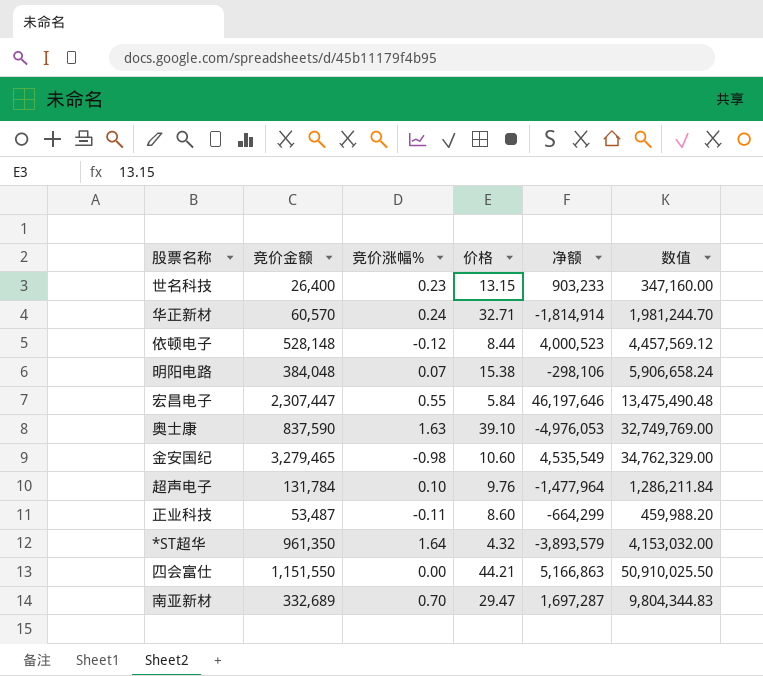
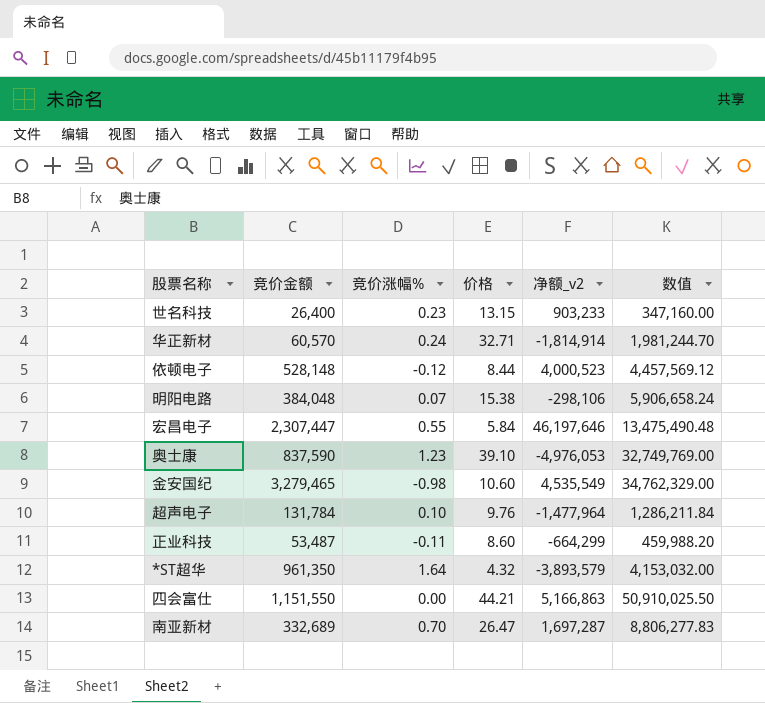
column name: 净额 -> 净额_v2
奥士康 | 竞价涨幅%: 1.63 -> 1.23
南亚新材 | 价格: 29.47 -> 26.47
南亚新材 | 数值: 9,804,344.83 -> 8,806,277.83

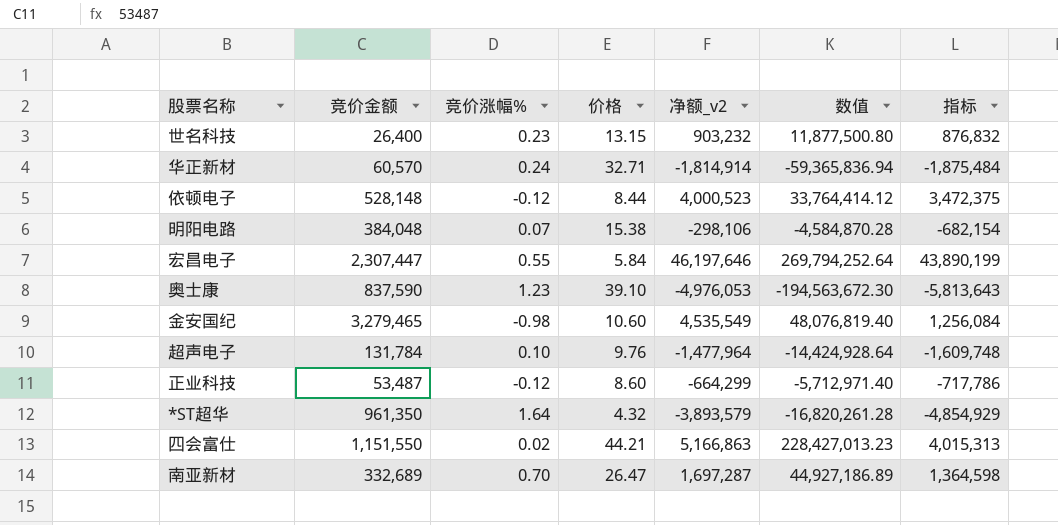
column 数值 | formula: [竞价金额] * [价格] -> [价格] * [净额_v2]
column 指标 | formula: none -> [净额_v2] - [竞价金额]
世名科技 | 净额_v2: 903,233 -> 903,232
正业科技 | 竞价涨幅%: -0.11 -> -0.12
四会富仕 | 竞价涨幅%: 0.00 -> 0.02

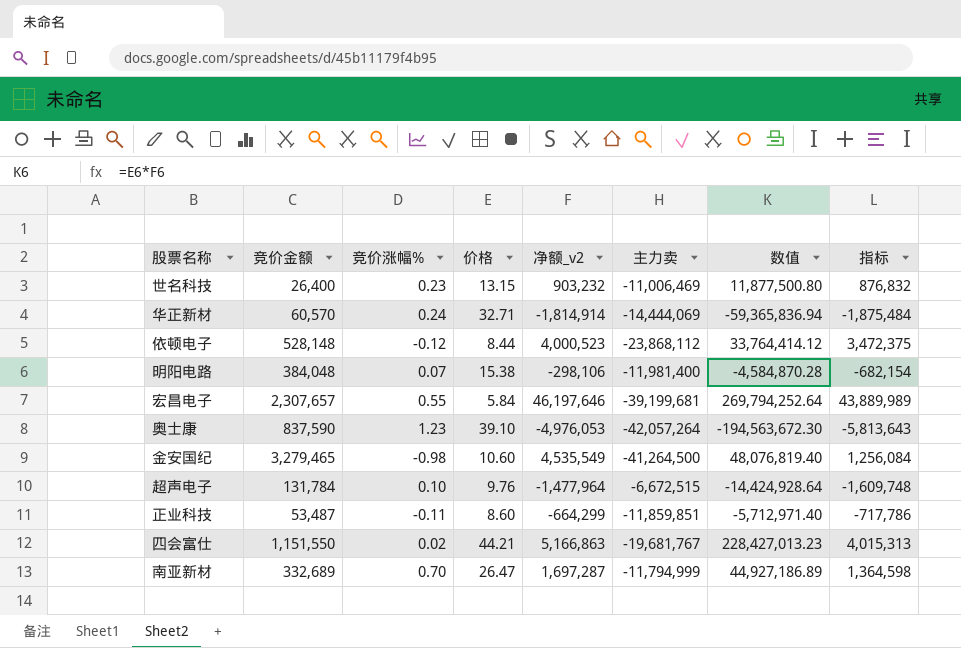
column 主力卖 | position: none -> 6
row *ST超华: 961,350 | 1.64 | 4.32 | -3,893,579 | -16,820,261.28 | -4,854,929 -> none
宏昌电子 | 竞价金额: 2,307,447 -> 2,307,657
宏昌电子 | 指标: 43,890,199 -> 43,889,989
正业科技 | 竞价涨幅%: -0.12 -> -0.11

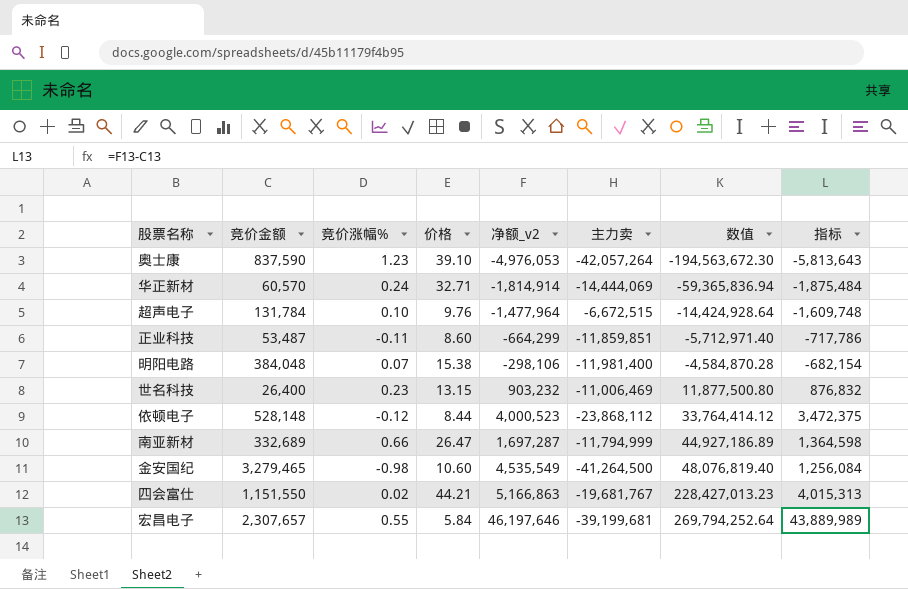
row order: none -> 数值 ascending
南亚新材 | 竞价涨幅%: 0.70 -> 0.66

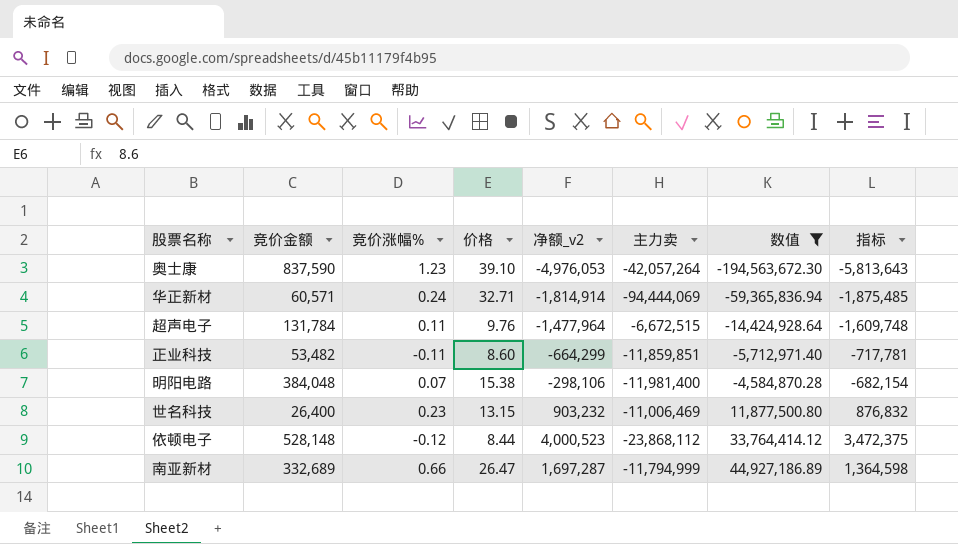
filter: none -> 数值 <= 44,927,186.89
华正新材 | 竞价金额: 60,570 -> 60,571
华正新材 | 主力卖: -14,444,069 -> -94,444,069
华正新材 | 指标: -1,875,484 -> -1,875,485
超声电子 | 竞价涨幅%: 0.10 -> 0.11
正业科技 | 竞价金额: 53,487 -> 53,482
正业科技 | 指标: -717,786 -> -717,781

